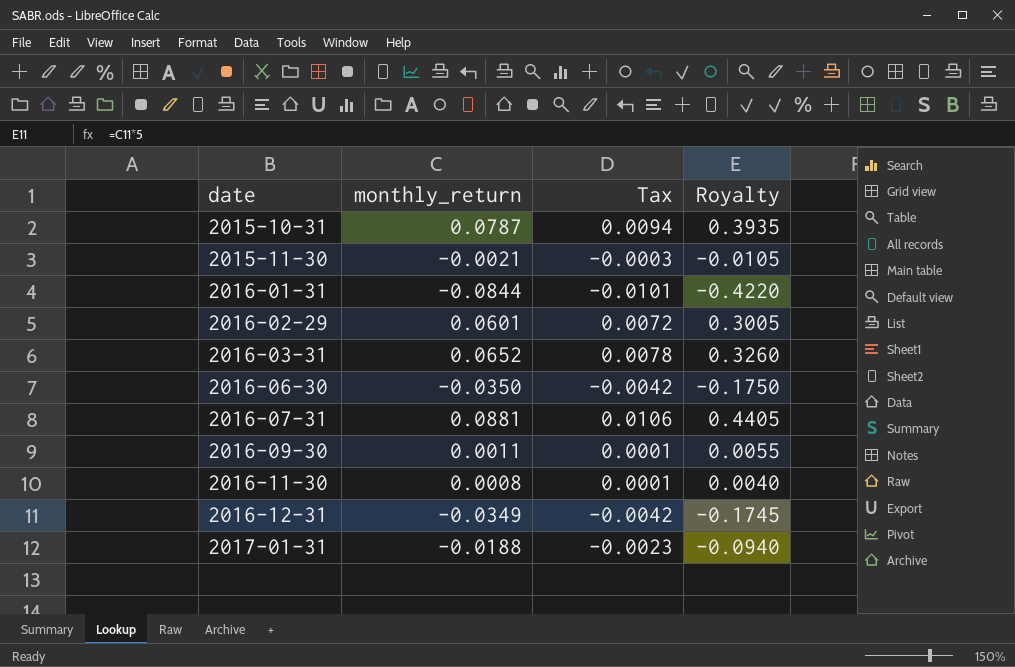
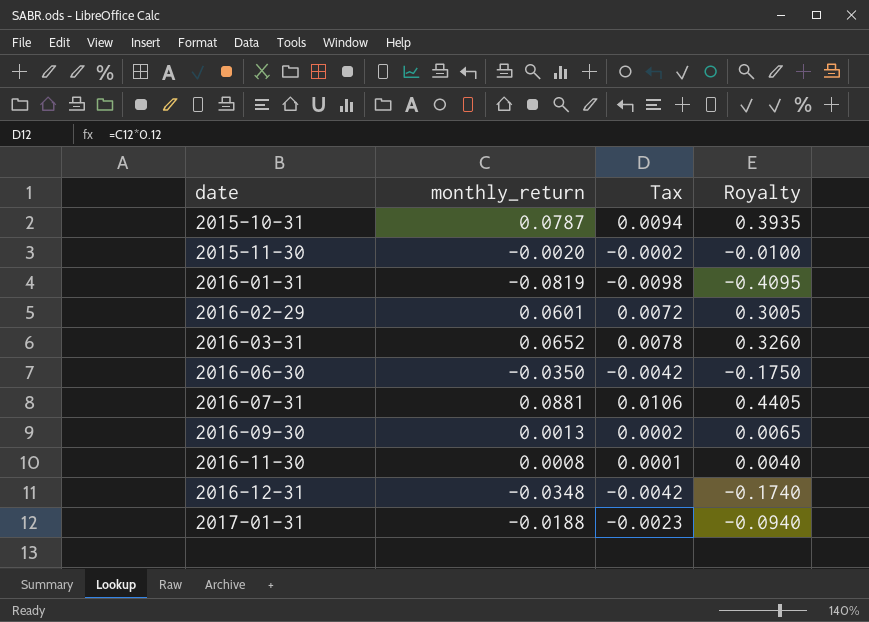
2015-11-30 | monthly_return: -0.0021 -> -0.0020
2015-11-30 | Tax: -0.0003 -> -0.0002
2015-11-30 | Royalty: -0.0105 -> -0.0100
2016-01-31 | monthly_return: -0.0844 -> -0.0819
2016-01-31 | Tax: -0.0101 -> -0.0098
2016-01-31 | Royalty: -0.4220 -> -0.4095
2016-09-30 | monthly_return: 0.0011 -> 0.0013
2016-09-30 | Tax: 0.0001 -> 0.0002
2016-09-30 | Royalty: 0.0055 -> 0.0065
2016-12-31 | monthly_return: -0.0349 -> -0.0348
2016-12-31 | Royalty: -0.1745 -> -0.1740

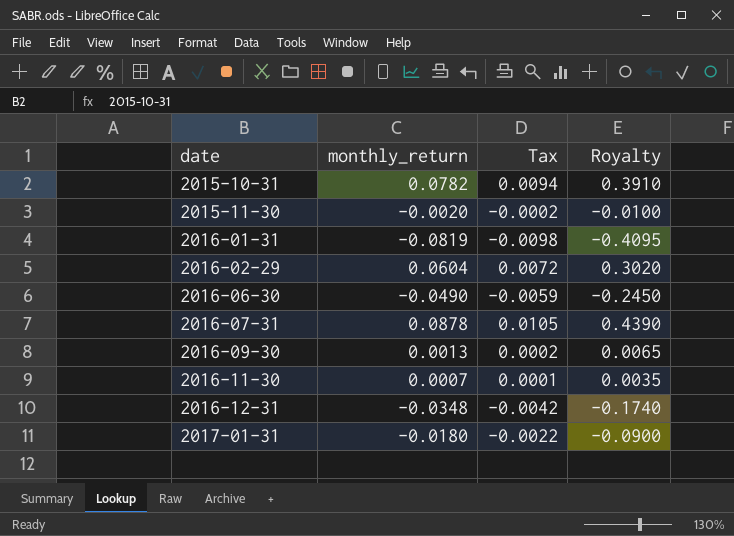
row 2016-03-31: 0.0652 | 0.0078 | 0.3260 -> none
2015-10-31 | monthly_return: 0.0787 -> 0.0782
2015-10-31 | Royalty: 0.3935 -> 0.3910
2016-02-29 | monthly_return: 0.0601 -> 0.0604
2016-02-29 | Royalty: 0.3005 -> 0.3020
2016-06-30 | monthly_return: -0.0350 -> -0.0490
2016-06-30 | Tax: -0.0042 -> -0.0059
2016-06-30 | Royalty: -0.1750 -> -0.2450
2016-07-31 | monthly_return: 0.0881 -> 0.0878
2016-07-31 | Tax: 0.0106 -> 0.0105
2016-07-31 | Royalty: 0.4405 -> 0.4390
2016-11-30 | monthly_return: 0.0008 -> 0.0007
2016-11-30 | Royalty: 0.0040 -> 0.0035
2017-01-31 | monthly_return: -0.0188 -> -0.0180
2017-01-31 | Tax: -0.0023 -> -0.0022
2017-01-31 | Royalty: -0.0940 -> -0.0900

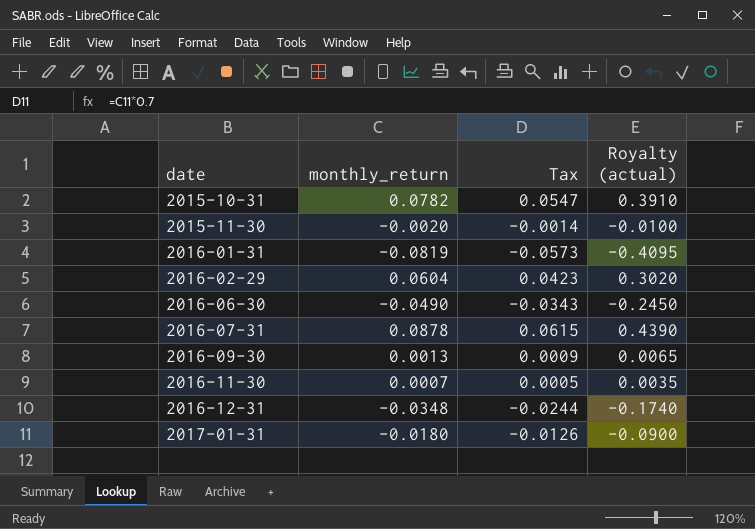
column Tax | formula: [monthly_return] * 0.12 -> [monthly_return] * 0.7
column name: Royalty -> Royalty (actual)

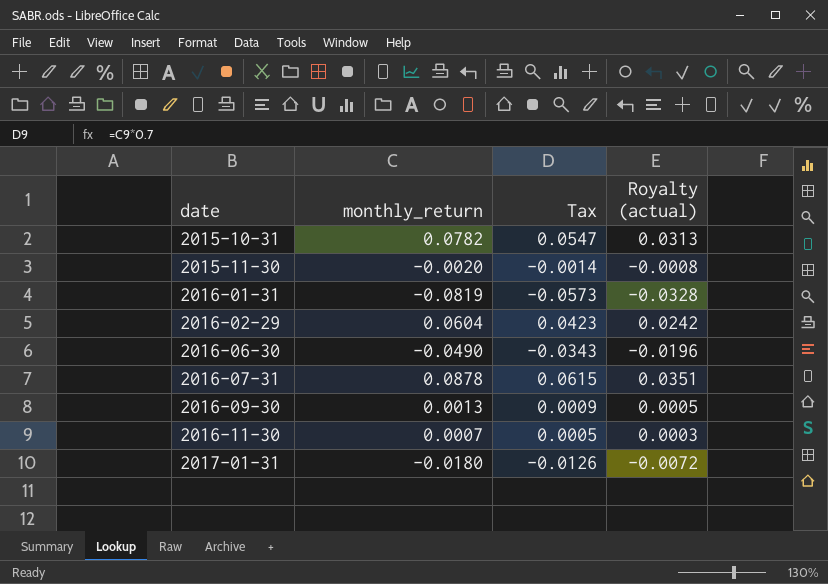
column Royalty (actual) | formula: [monthly_return] * 5 -> [monthly_return] * 0.4
row 2016-12-31: -0.0348 | -0.0244 | -0.1740 -> none

